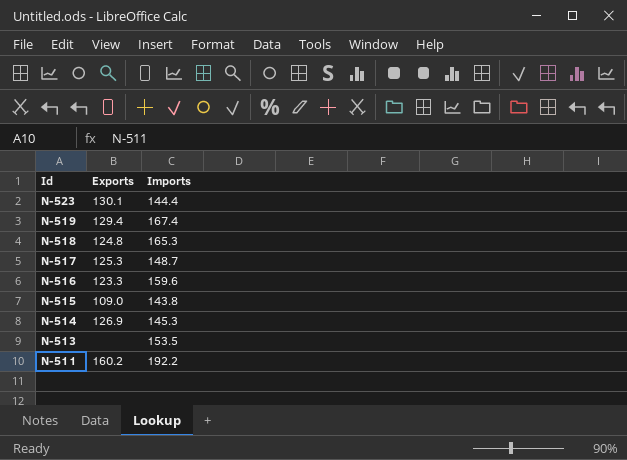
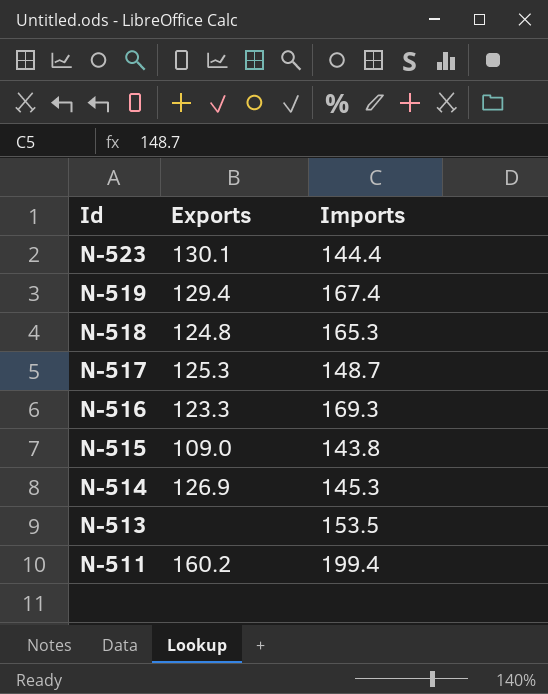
N-516 | Imports: 159.6 -> 169.3
N-511 | Imports: 192.2 -> 199.4

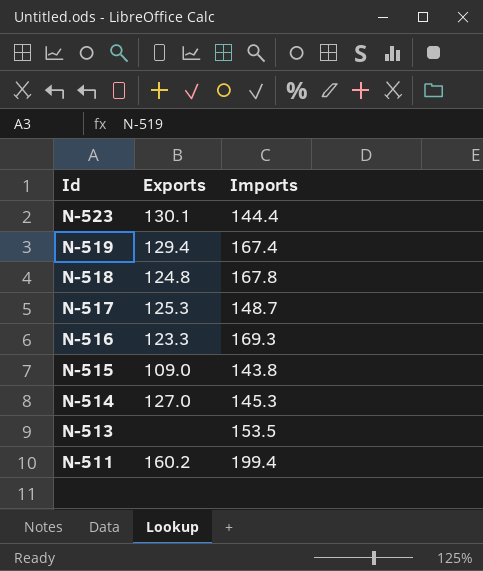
N-518 | Imports: 165.3 -> 167.8
N-514 | Exports: 126.9 -> 127.0

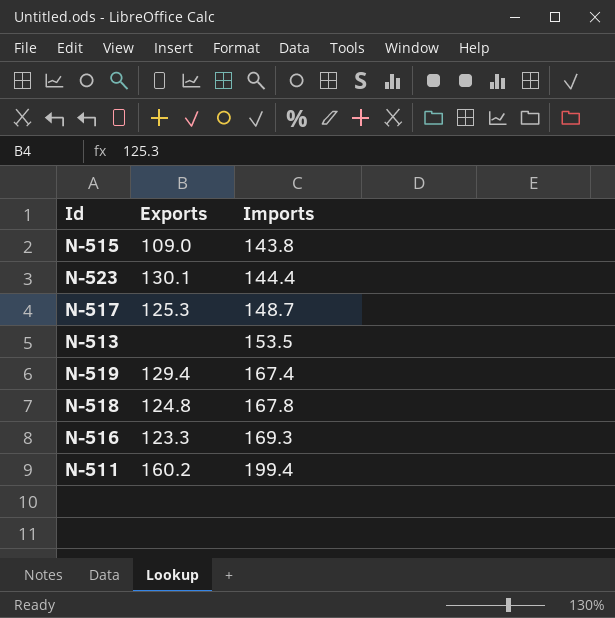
row order: Id descending -> Imports ascending
row N-514: 127.0 | 145.3 -> none

